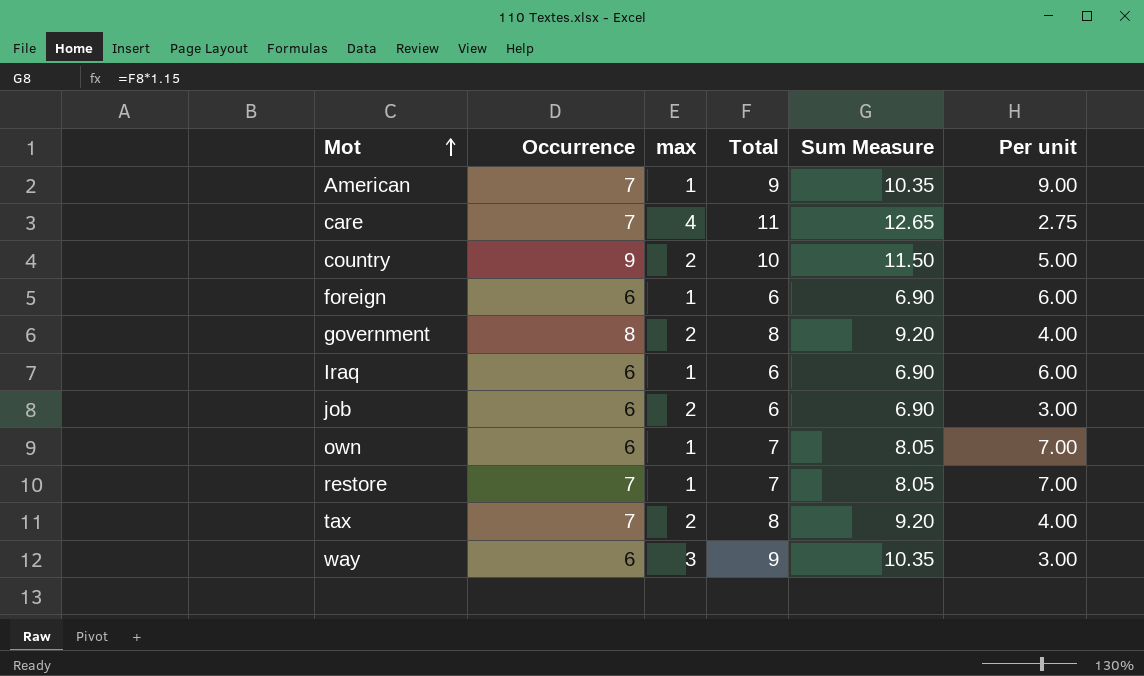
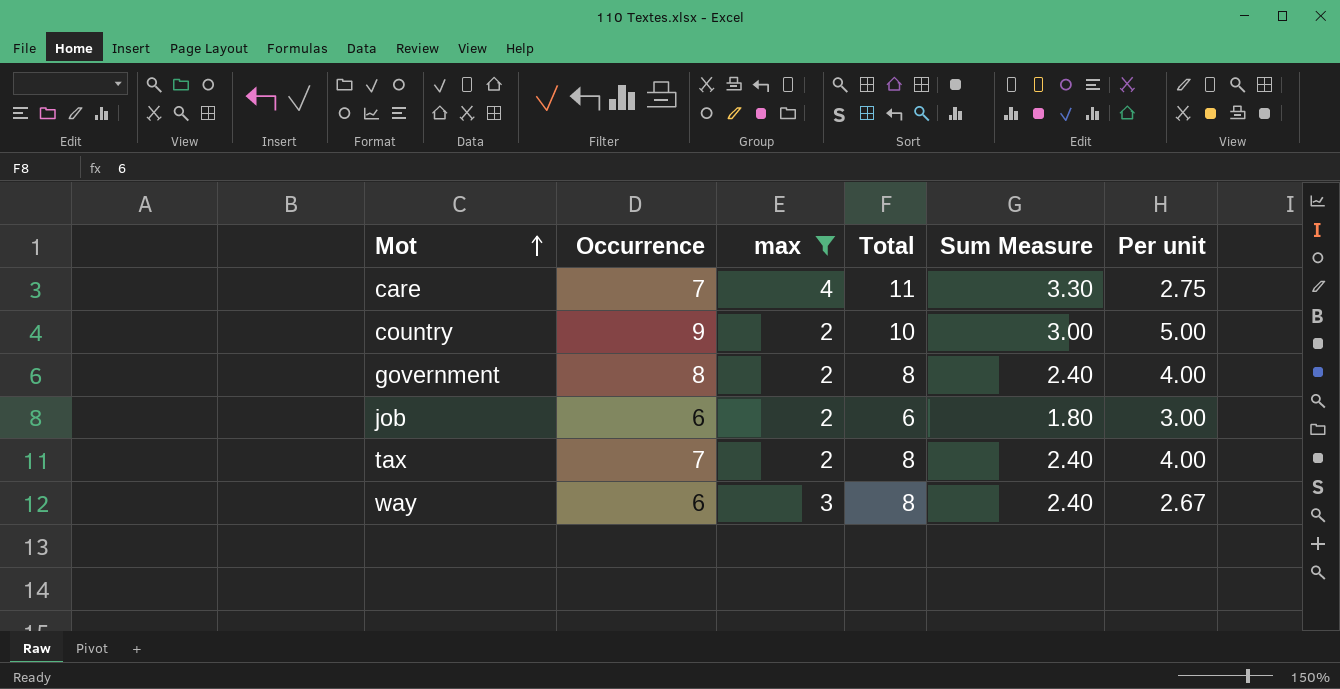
filter: none -> max != 1
column Sum Measure | formula: [Total] * 1.15 -> [Total] * 0.3
way | Total: 9 -> 8
way | Per unit: 3.00 -> 2.67

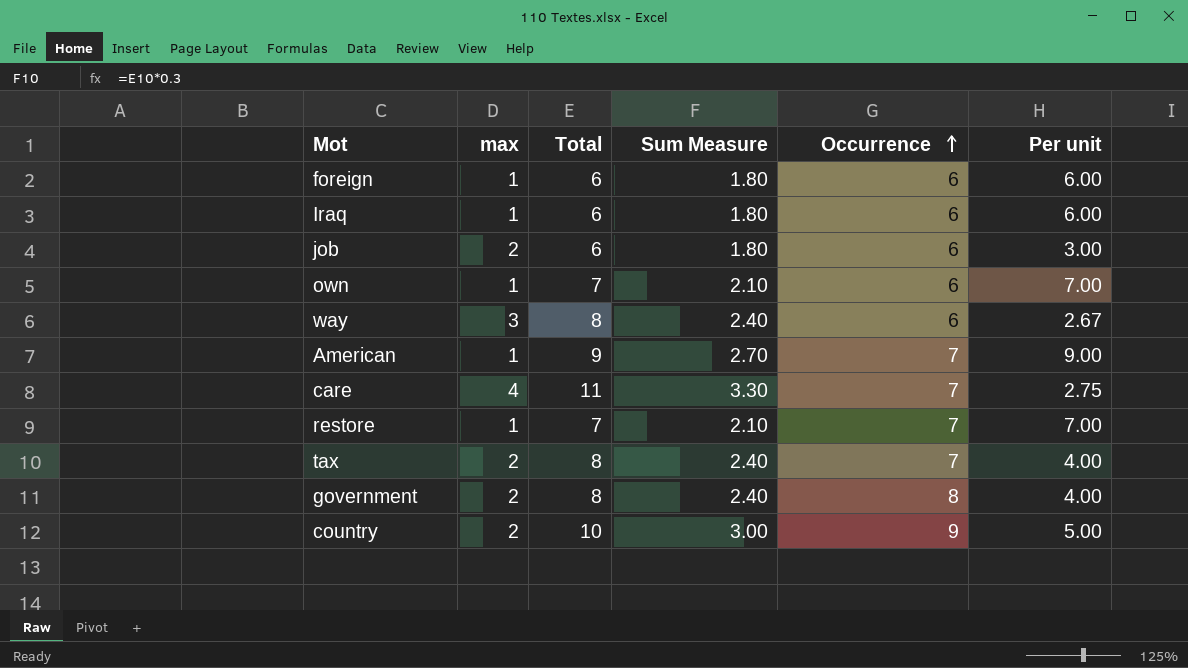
filter: max != 1 -> none
row order: Mot ascending -> Occurrence ascending
column Occurrence | position: 2 -> 5

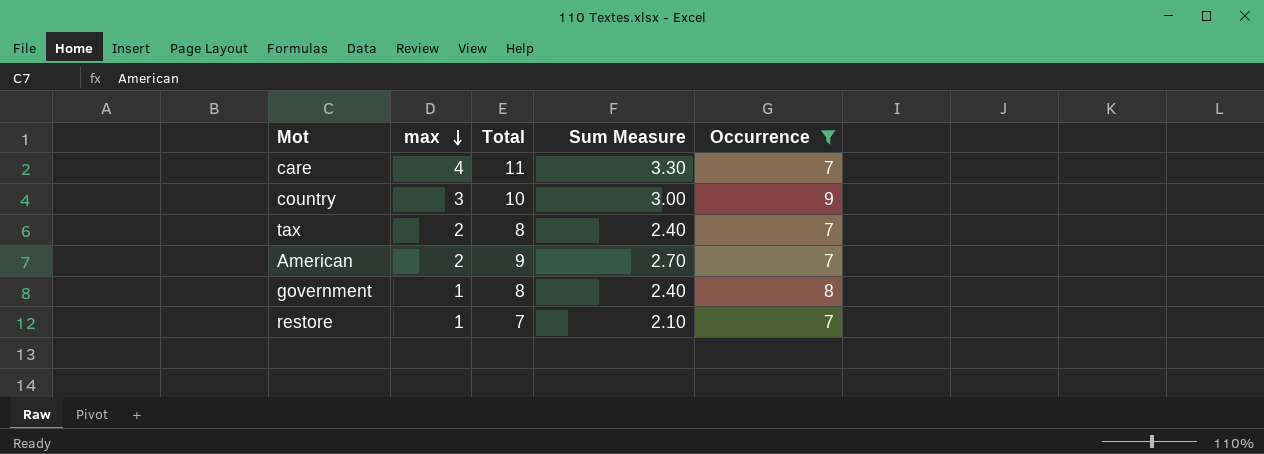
filter: none -> Occurrence != 6
row order: Occurrence ascending -> max descending
column Per unit | formula: [Total] / [max] -> none
country | max: 2 -> 3
American | max: 1 -> 2
government | max: 2 -> 1

